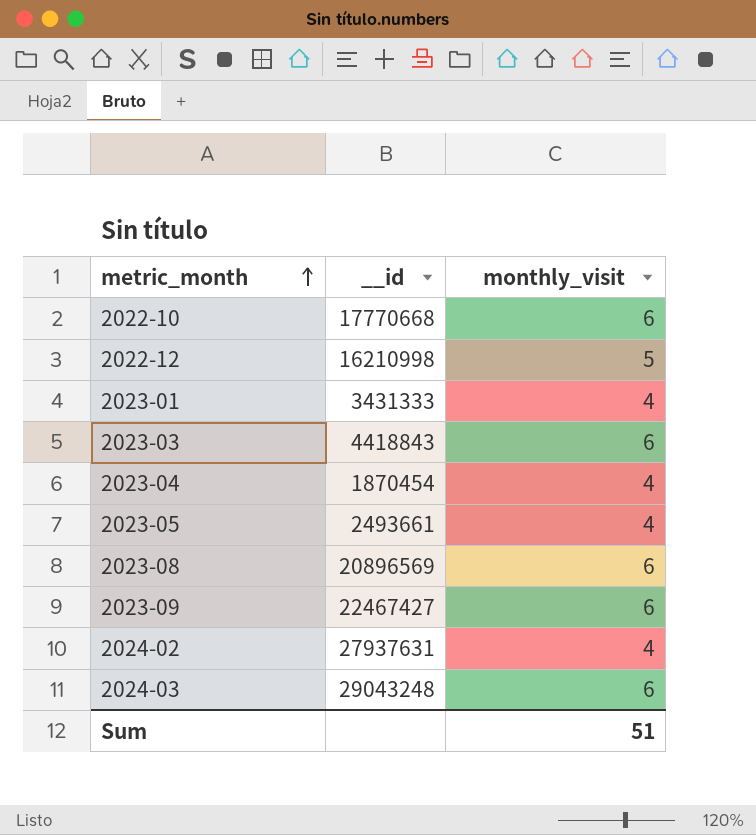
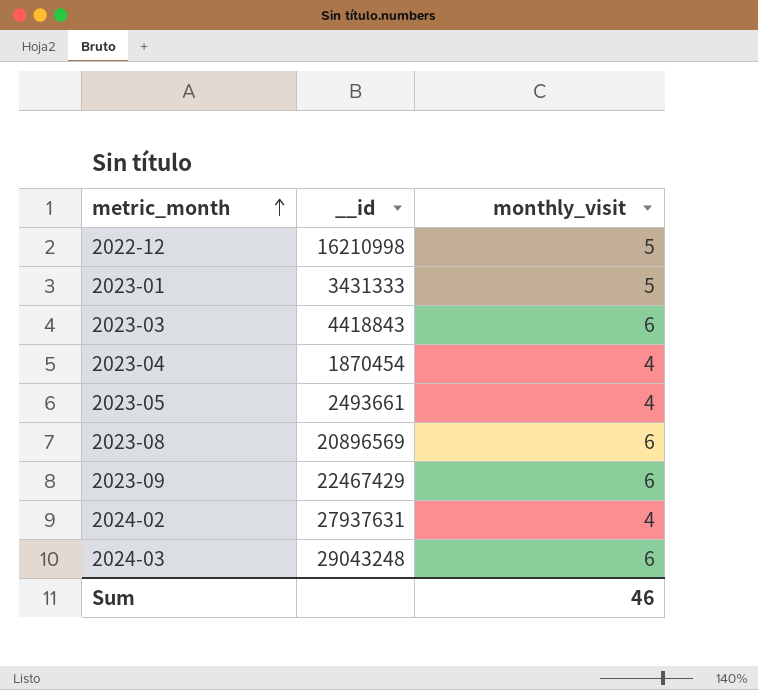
row 2022-10: 17770668 | 6 -> none
2023-01 | monthly_visit: 4 -> 5
2023-09 | __id: 22467427 -> 22467429
Sum | monthly_visit: 51 -> 46

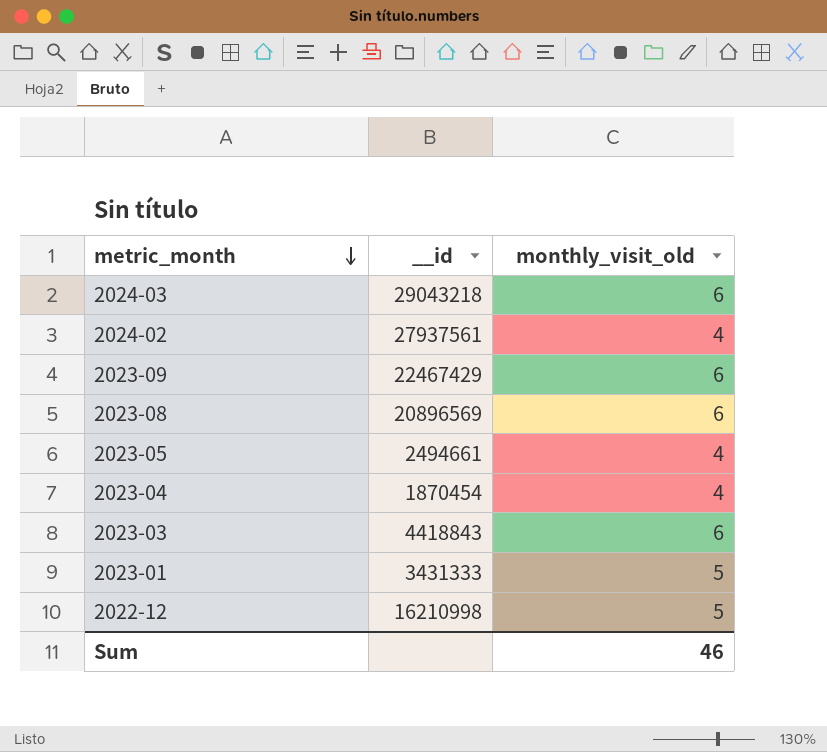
row order: metric_month ascending -> metric_month descending
column name: monthly_visit -> monthly_visit_old
2024-03 | __id: 29043248 -> 29043218
2024-02 | __id: 27937631 -> 27937561
2023-05 | __id: 2493661 -> 2494661

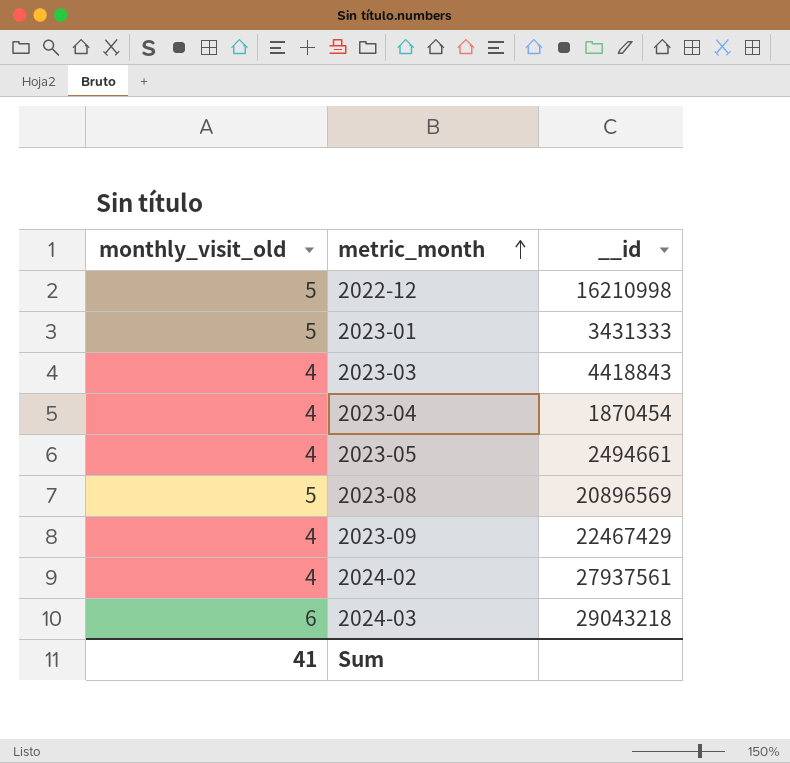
row order: metric_month descending -> metric_month ascending
column monthly_visit_old | position: 3 -> 1
2023-03 | monthly_visit_old: 6 -> 4
2023-08 | monthly_visit_old: 6 -> 5
2023-09 | monthly_visit_old: 6 -> 4
Sum | monthly_visit_old: 46 -> 41

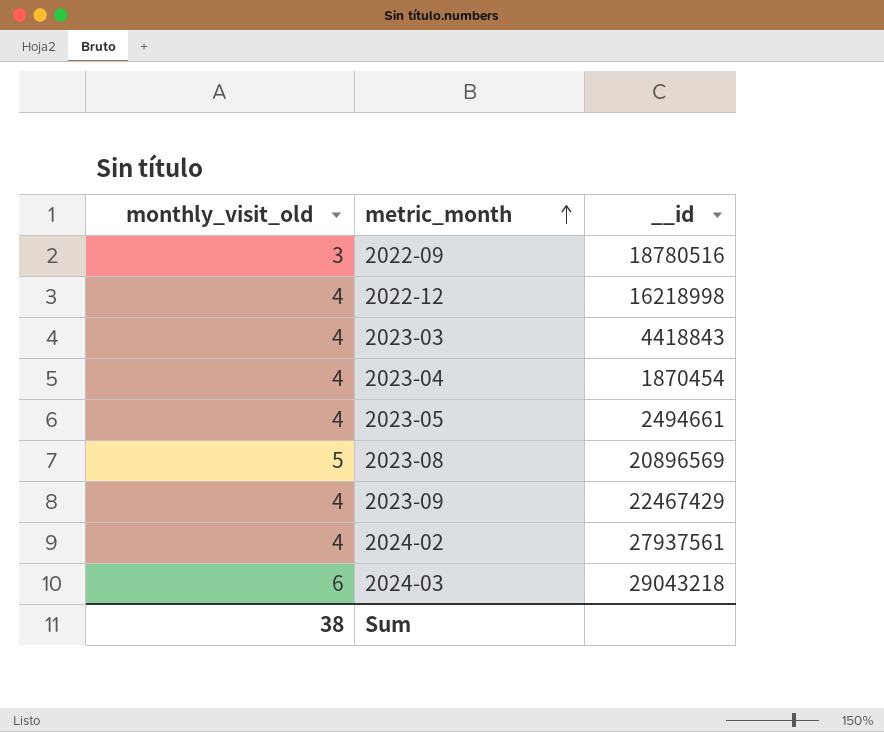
row 2023-01: 5 | 3431333 -> none
row 2022-09: none -> 3 | 18780516
2022-12 | monthly_visit_old: 5 -> 4
2022-12 | __id: 16210998 -> 16218998
Sum | monthly_visit_old: 41 -> 38

